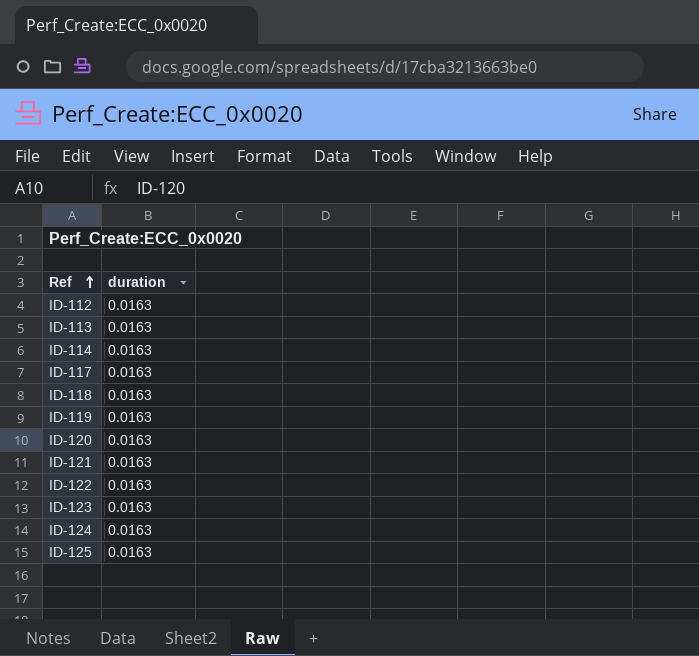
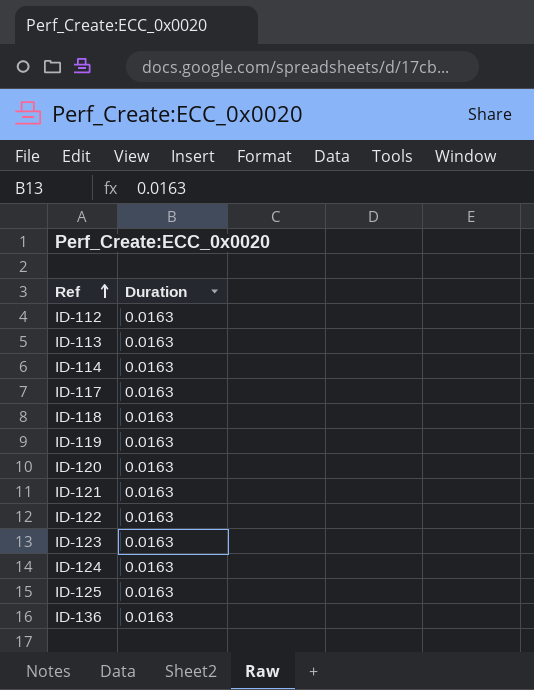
column name: duration -> Duration
row ID-136: none -> 0.0163

